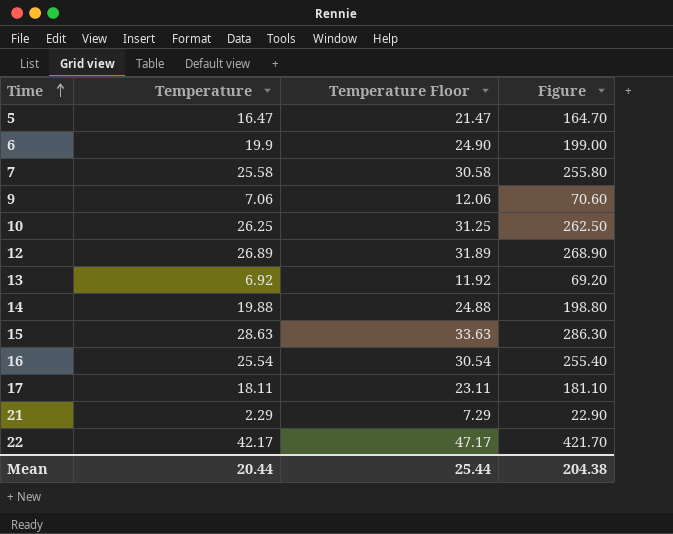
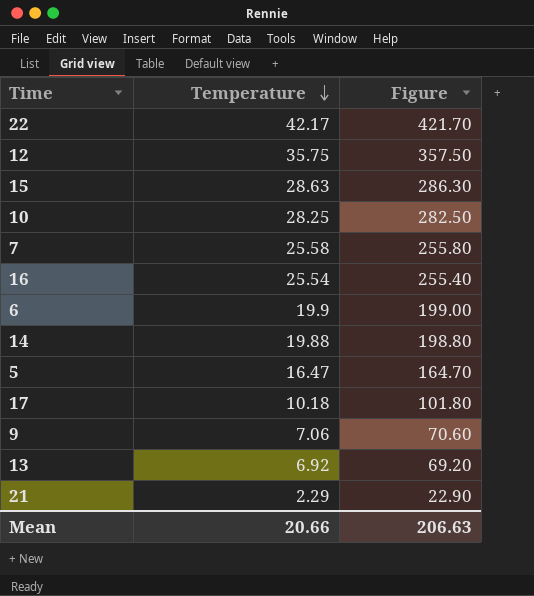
row order: Time ascending -> Temperature descending
column Temperature Floor | formula: [Temperature] + 5 -> none
12 | Temperature: 26.89 -> 35.75
12 | Figure: 268.90 -> 357.50
10 | Temperature: 26.25 -> 28.25
10 | Figure: 262.50 -> 282.50
17 | Temperature: 18.11 -> 10.18
17 | Figure: 181.10 -> 101.80
Mean | Temperature: 20.44 -> 20.66
Mean | Figure: 204.38 -> 206.63

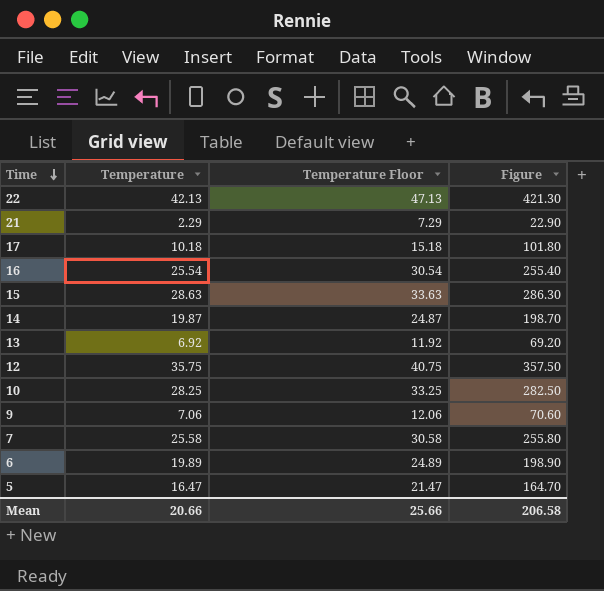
row order: Temperature descending -> Time descending
column Temperature Floor | formula: none -> [Temperature] + 5
22 | Temperature: 42.17 -> 42.13
22 | Figure: 421.70 -> 421.30
14 | Temperature: 19.88 -> 19.87
14 | Figure: 198.80 -> 198.70
6 | Temperature: 19.9 -> 19.89
6 | Figure: 199.00 -> 198.90
Mean | Figure: 206.63 -> 206.58

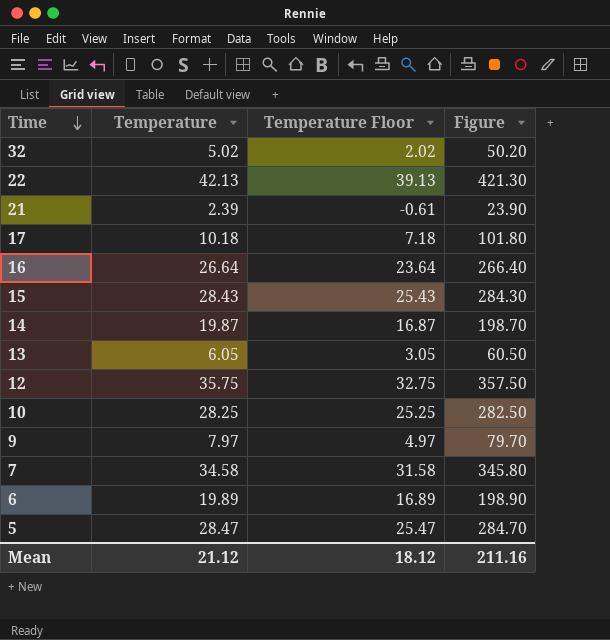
column Temperature Floor | formula: [Temperature] + 5 -> [Temperature] - 3
row 32: none -> 5.02 | 2.02 | 50.20
21 | Temperature: 2.29 -> 2.39
21 | Figure: 22.90 -> 23.90
16 | Temperature: 25.54 -> 26.64
16 | Figure: 255.40 -> 266.40
15 | Temperature: 28.63 -> 28.43
15 | Figure: 286.30 -> 284.30
13 | Temperature: 6.92 -> 6.05
13 | Figure: 69.20 -> 60.50
9 | Temperature: 7.06 -> 7.97
9 | Figure: 70.60 -> 79.70
7 | Temperature: 25.58 -> 34.58
7 | Figure: 255.80 -> 345.80
5 | Temperature: 16.47 -> 28.47
5 | Figure: 164.70 -> 284.70
Mean | Temperature: 20.66 -> 21.12
Mean | Temperature Floor: 25.66 -> 18.12
Mean | Figure: 206.58 -> 211.16

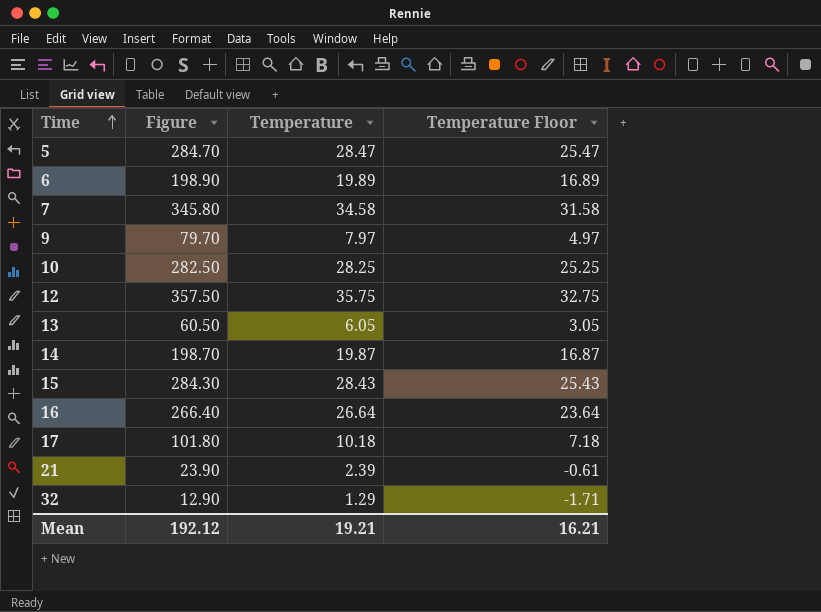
row order: Time descending -> Time ascending
column Figure | position: 4 -> 2
row 22: 42.13 | 39.13 | 421.30 -> none
32 | Figure: 50.20 -> 12.90
32 | Temperature: 5.02 -> 1.29
32 | Temperature Floor: 2.02 -> -1.71
Mean | Figure: 211.16 -> 192.12
Mean | Temperature: 21.12 -> 19.21
Mean | Temperature Floor: 18.12 -> 16.21

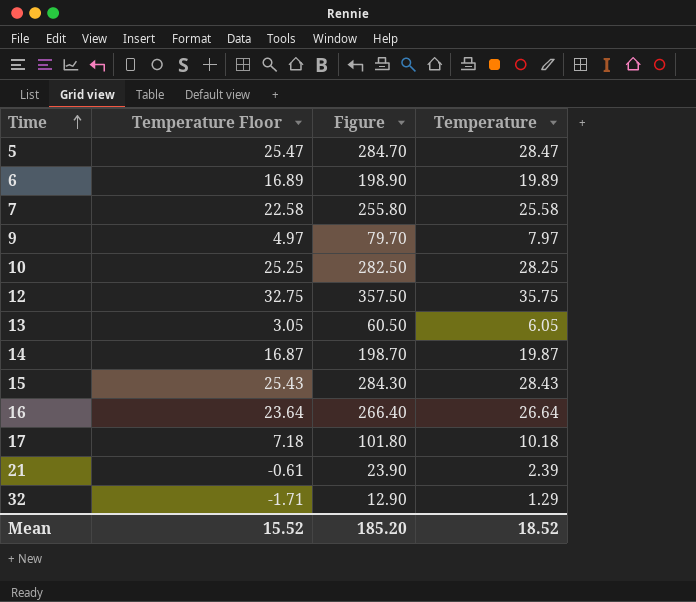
column Temperature Floor | position: 4 -> 2
7 | Temperature Floor: 31.58 -> 22.58
7 | Figure: 345.80 -> 255.80
7 | Temperature: 34.58 -> 25.58
Mean | Temperature Floor: 16.21 -> 15.52
Mean | Figure: 192.12 -> 185.20
Mean | Temperature: 19.21 -> 18.52

